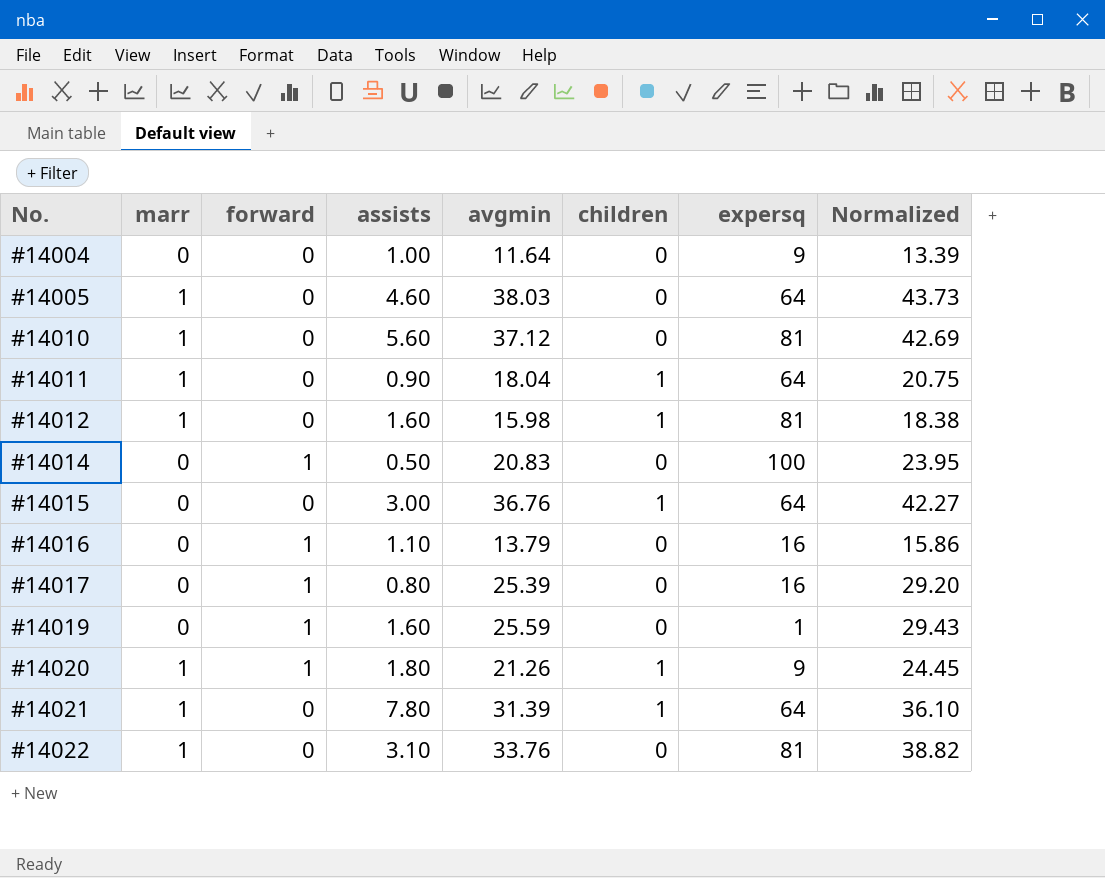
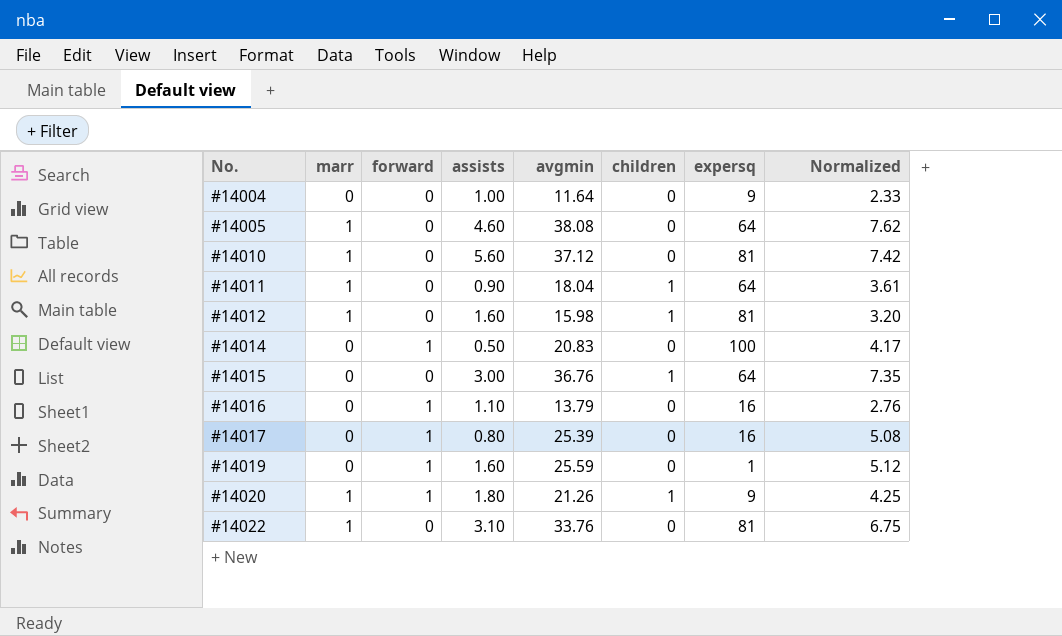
column Normalized | formula: [avgmin] * 1.15 -> [avgmin] * 0.2
row #14021: 1 | 0 | 7.80 | 31.39 | 1 | 64 | 36.10 -> none
#14005 | avgmin: 38.03 -> 38.08

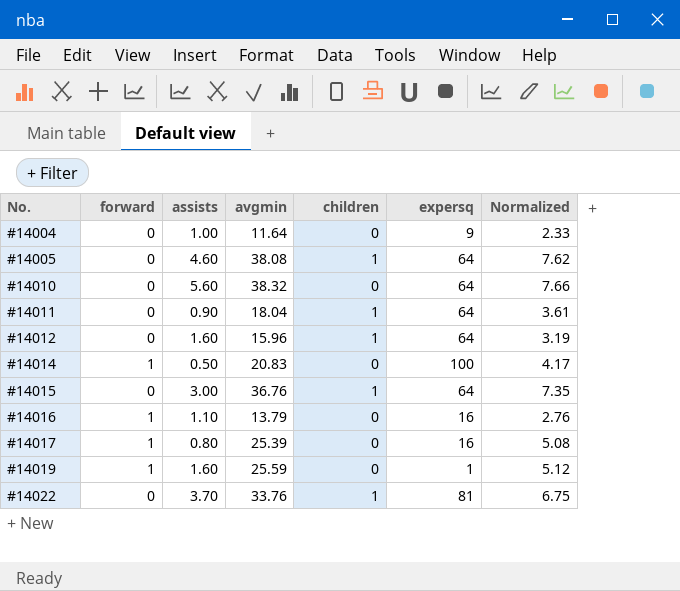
column marr | position: 2 -> none
row #14020: 1 | 1 | 1.80 | 21.26 | 1 | 9 | 4.25 -> none
#14005 | children: 0 -> 1
#14010 | avgmin: 37.12 -> 38.32
#14010 | expersq: 81 -> 64
#14010 | Normalized: 7.42 -> 7.66
#14012 | avgmin: 15.98 -> 15.96
#14012 | expersq: 81 -> 64
#14012 | Normalized: 3.20 -> 3.19
#14022 | assists: 3.10 -> 3.70
#14022 | children: 0 -> 1

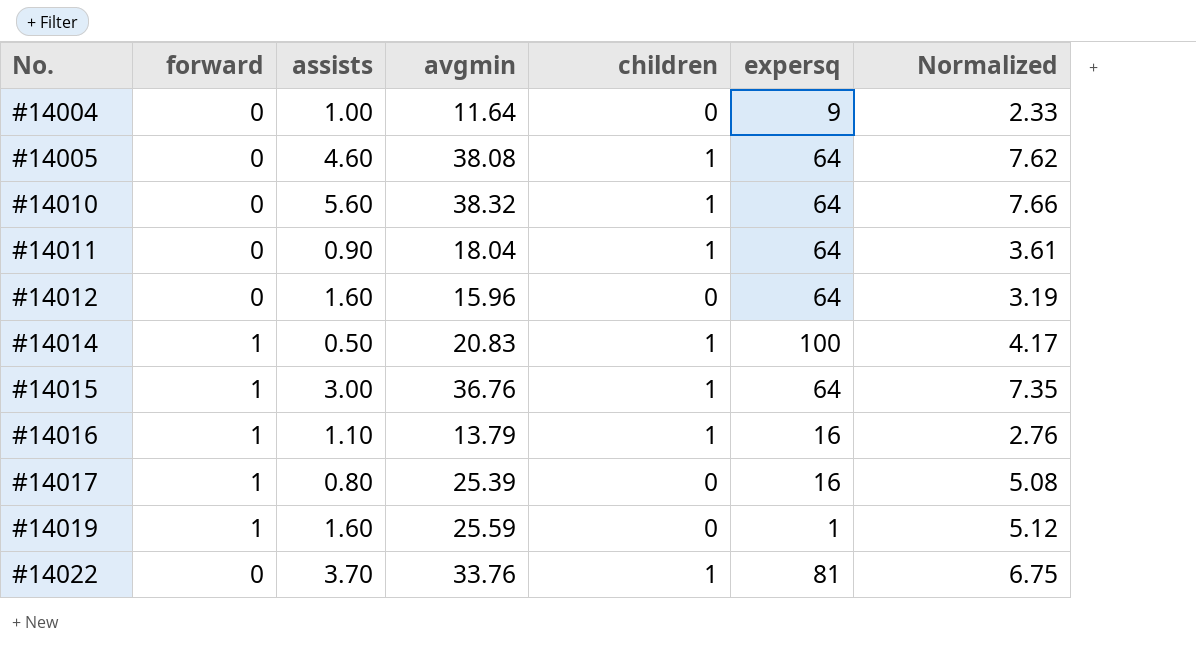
#14010 | children: 0 -> 1
#14012 | children: 1 -> 0
#14014 | children: 0 -> 1
#14015 | forward: 0 -> 1
#14016 | children: 0 -> 1

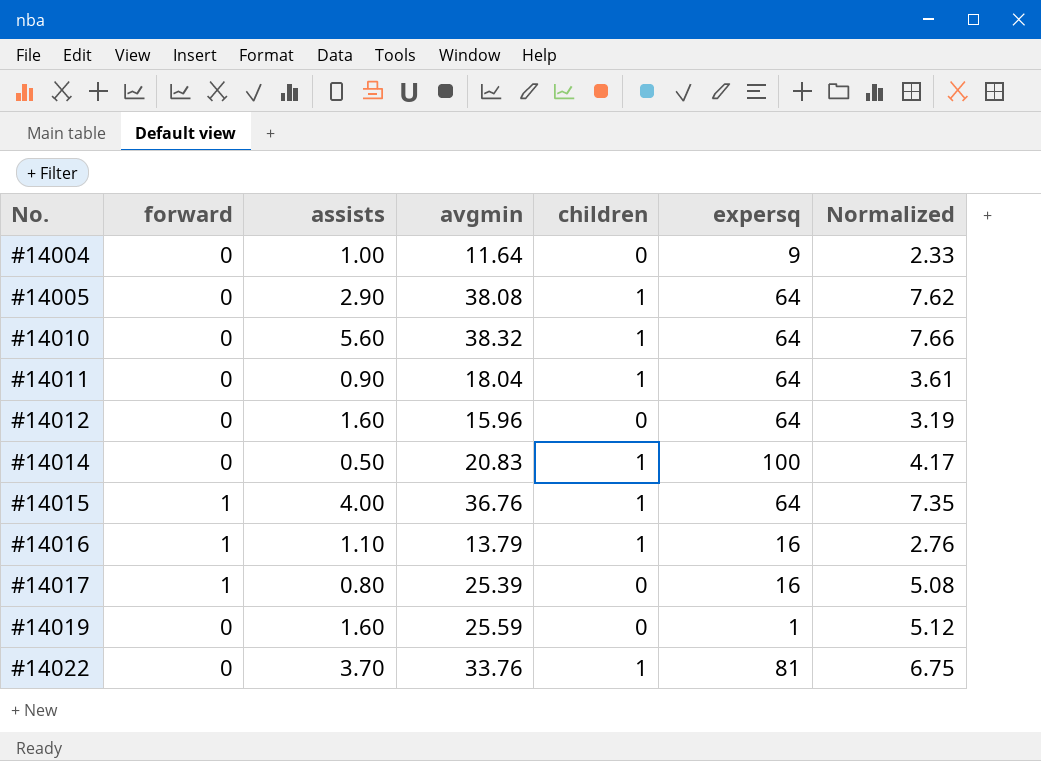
#14005 | assists: 4.60 -> 2.90
#14014 | forward: 1 -> 0
#14015 | assists: 3.00 -> 4.00
#14019 | forward: 1 -> 0

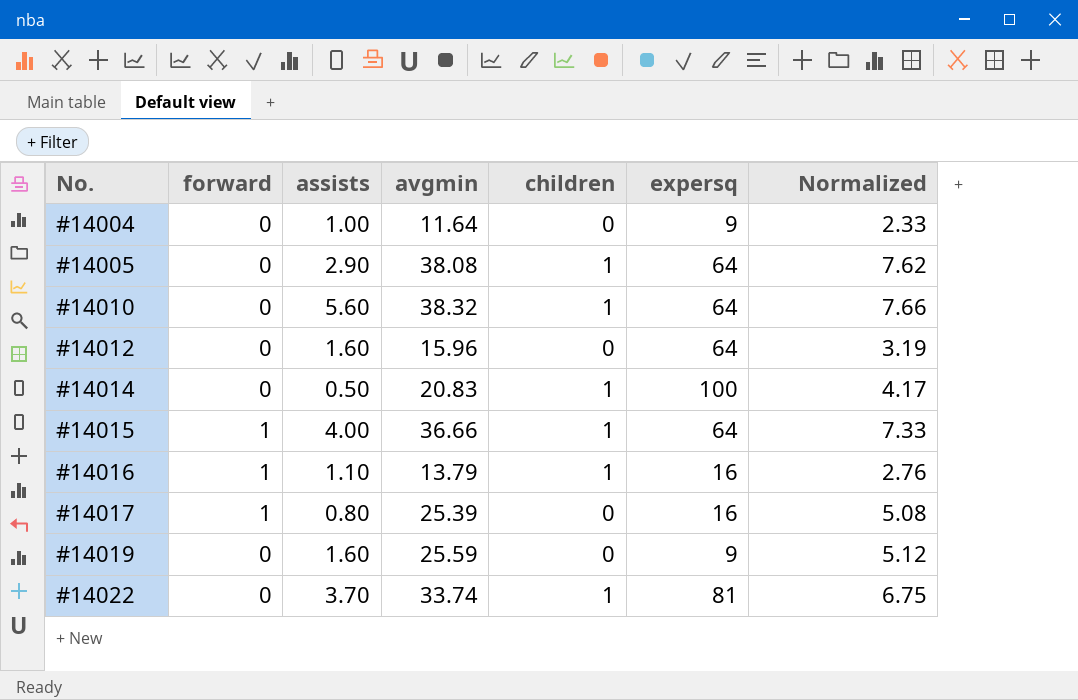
row #14011: 0 | 0.90 | 18.04 | 1 | 64 | 3.61 -> none
#14015 | avgmin: 36.76 -> 36.66
#14015 | Normalized: 7.35 -> 7.33
#14019 | expersq: 1 -> 9
#14022 | avgmin: 33.76 -> 33.74

